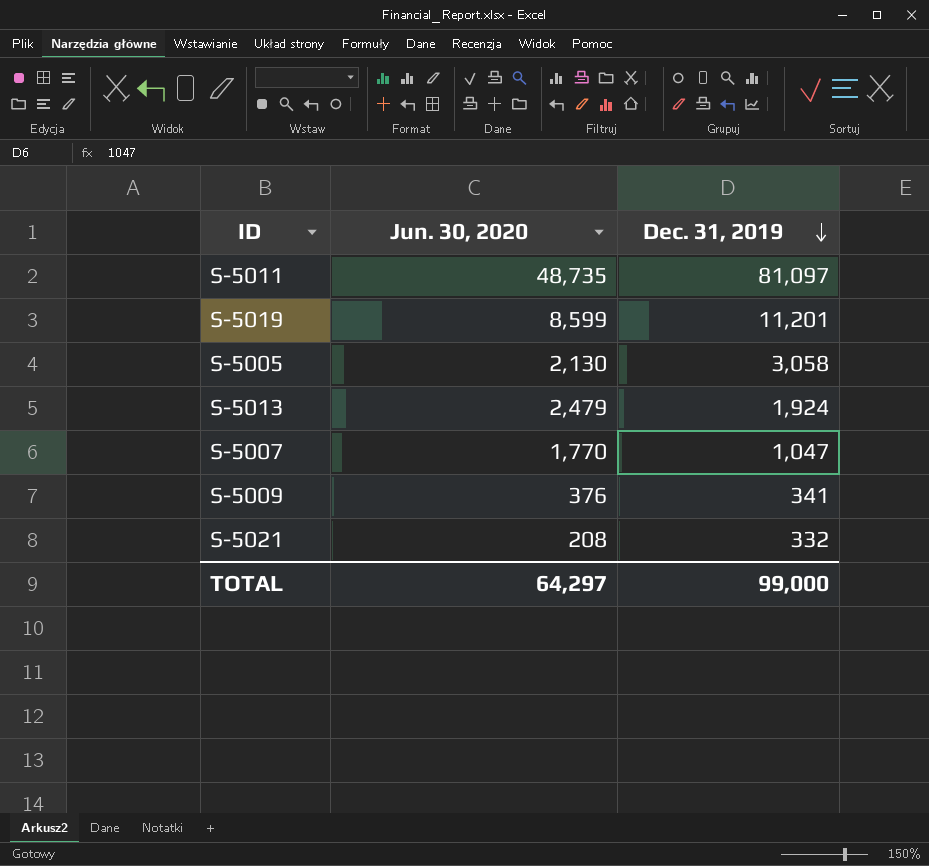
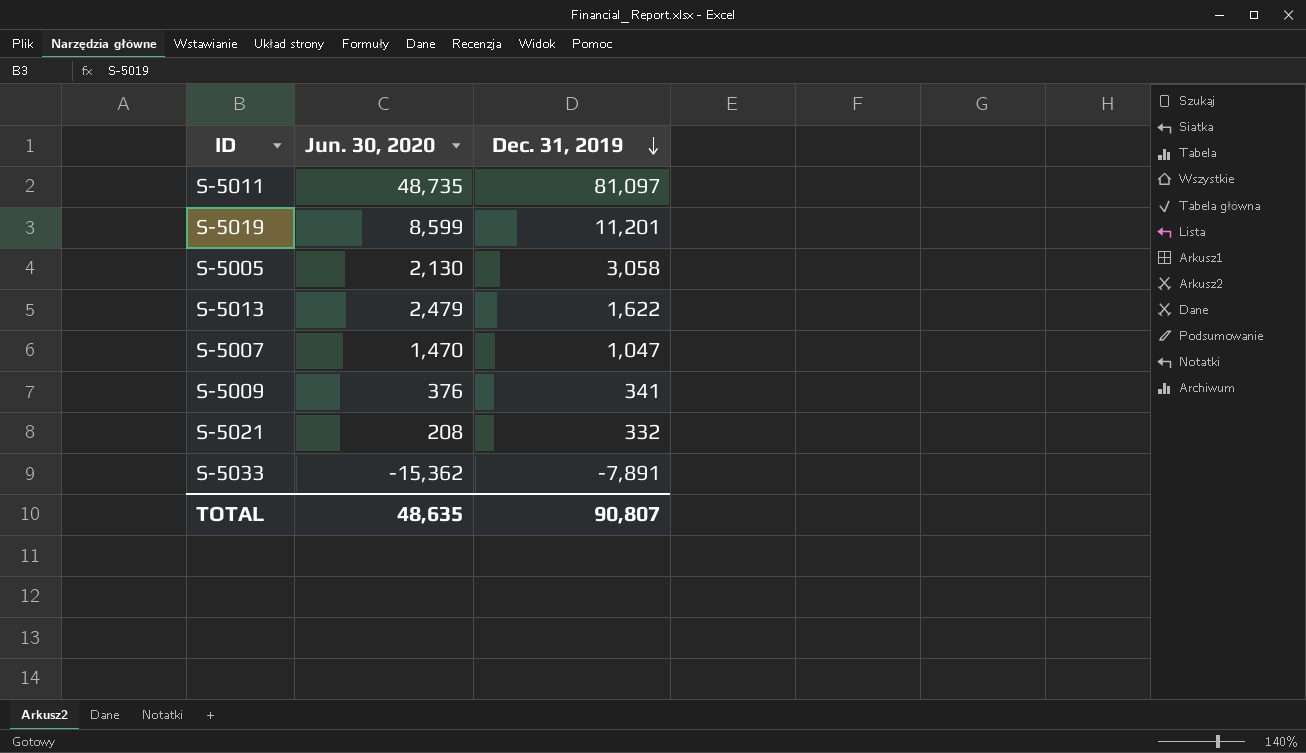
S-5013 | Dec. 31, 2019: 1,924 -> 1,622
S-5007 | Jun. 30, 2020: 1,770 -> 1,470
row S-5033: none -> -15,362 | -7,891
TOTAL | Jun. 30, 2020: 64,297 -> 48,635
TOTAL | Dec. 31, 2019: 99,000 -> 90,807

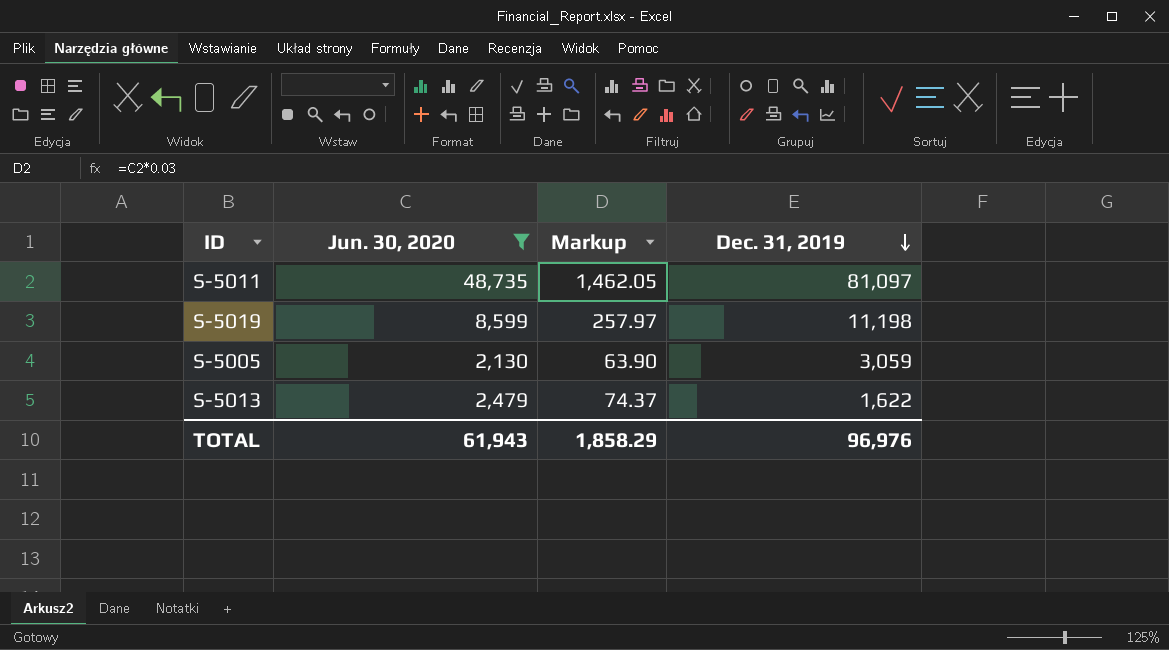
filter: none -> Jun. 30, 2020 >= 2,130
column Markup | formula: none -> [Jun. 30, 2020] * 0.03
S-5019 | Dec. 31, 2019: 11,201 -> 11,198
S-5005 | Dec. 31, 2019: 3,058 -> 3,059
TOTAL | Jun. 30, 2020: 48,635 -> 61,943
TOTAL | Dec. 31, 2019: 90,807 -> 96,976

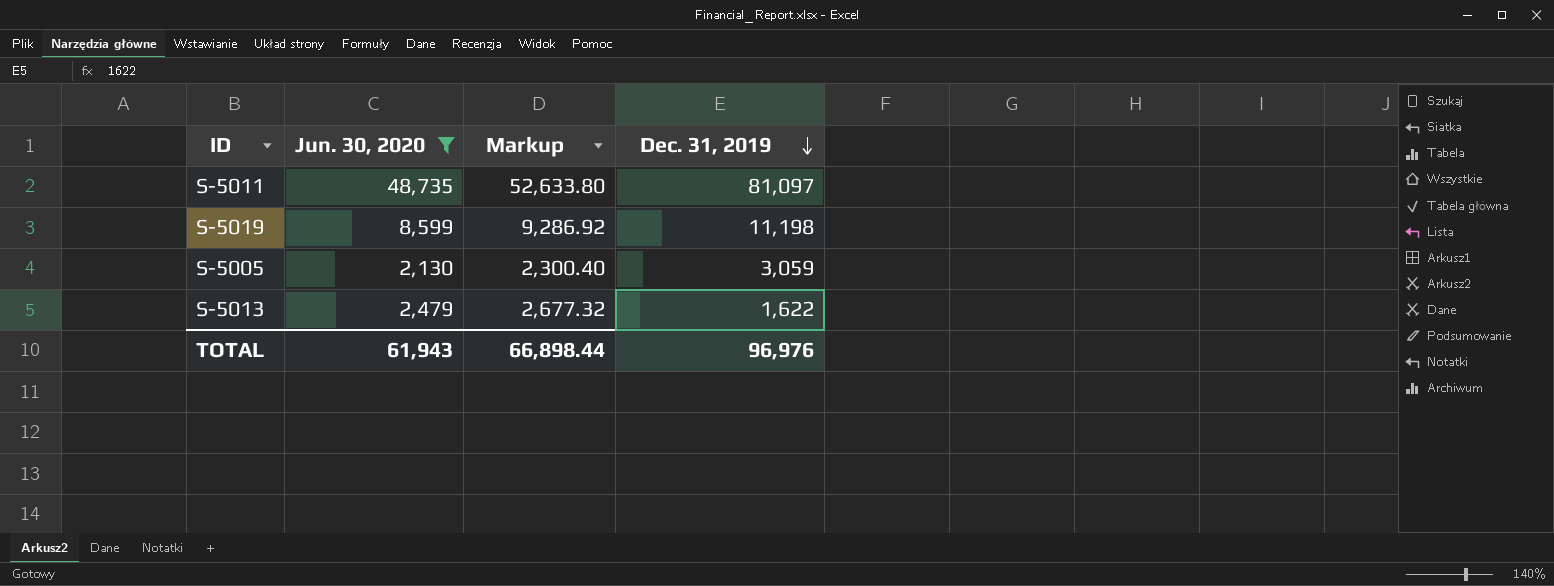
column Markup | formula: [Jun. 30, 2020] * 0.03 -> [Jun. 30, 2020] * 1.08
TOTAL | Markup: 1,858.29 -> 66,898.44

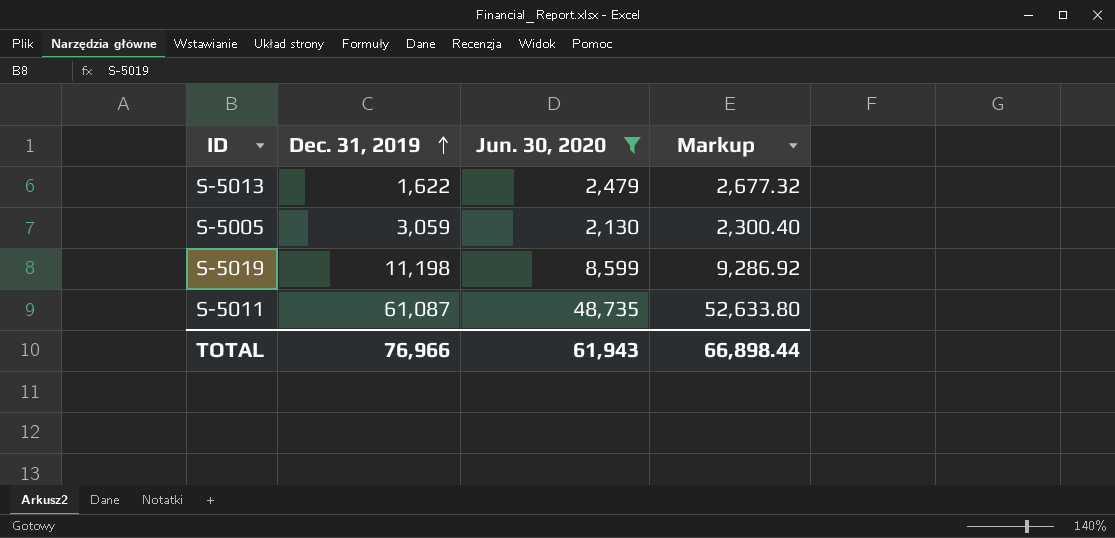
row order: Dec. 31, 2019 descending -> Dec. 31, 2019 ascending
column Dec. 31, 2019 | position: 4 -> 2
S-5011 | Dec. 31, 2019: 81,097 -> 61,087
TOTAL | Dec. 31, 2019: 96,976 -> 76,966

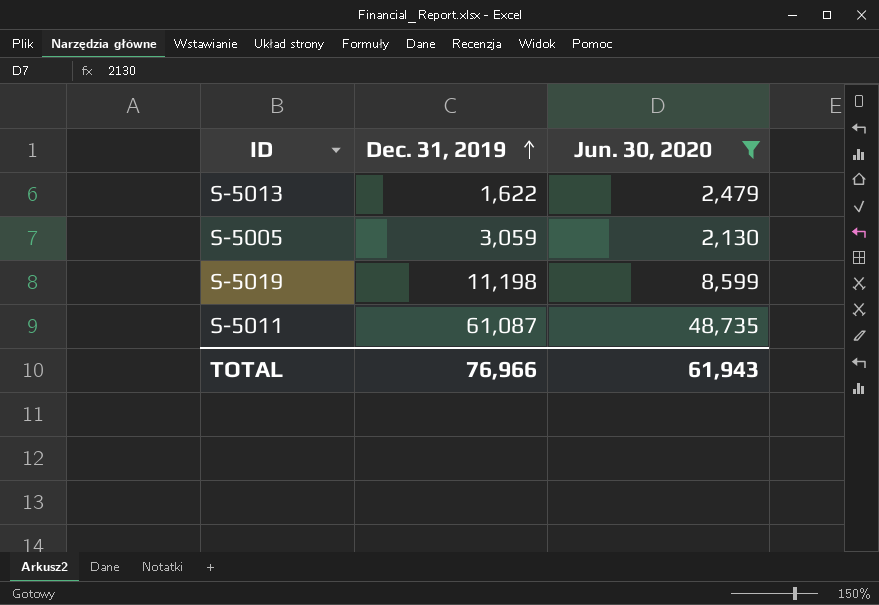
column Markup | formula: [Jun. 30, 2020] * 1.08 -> none

